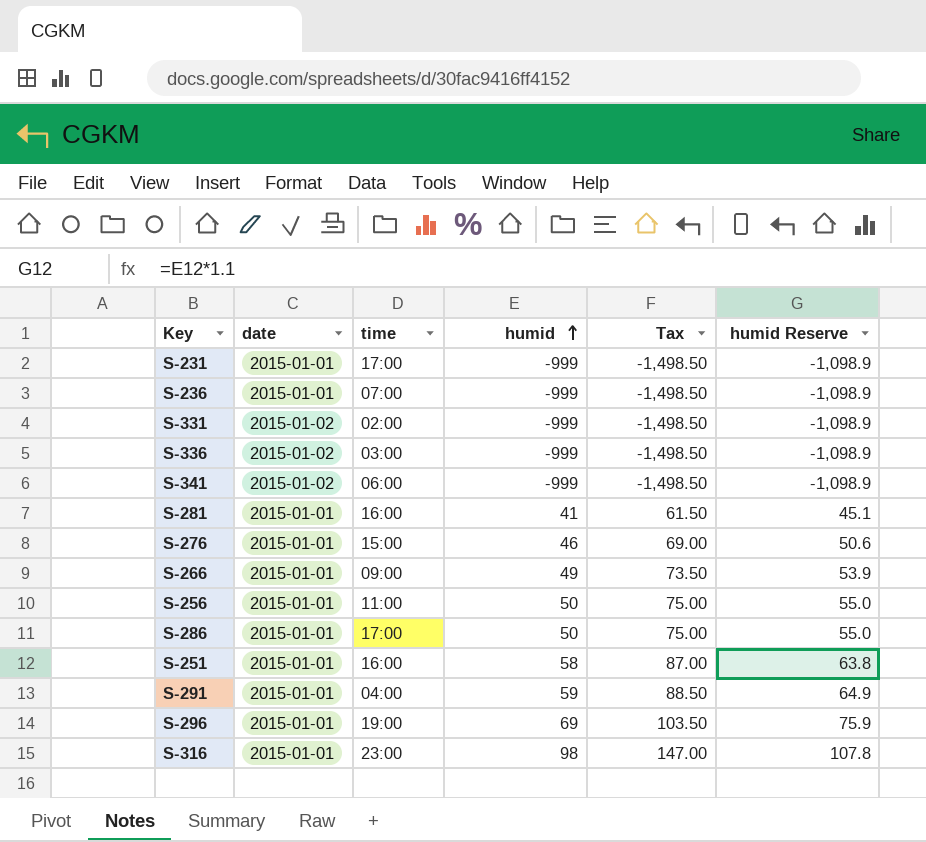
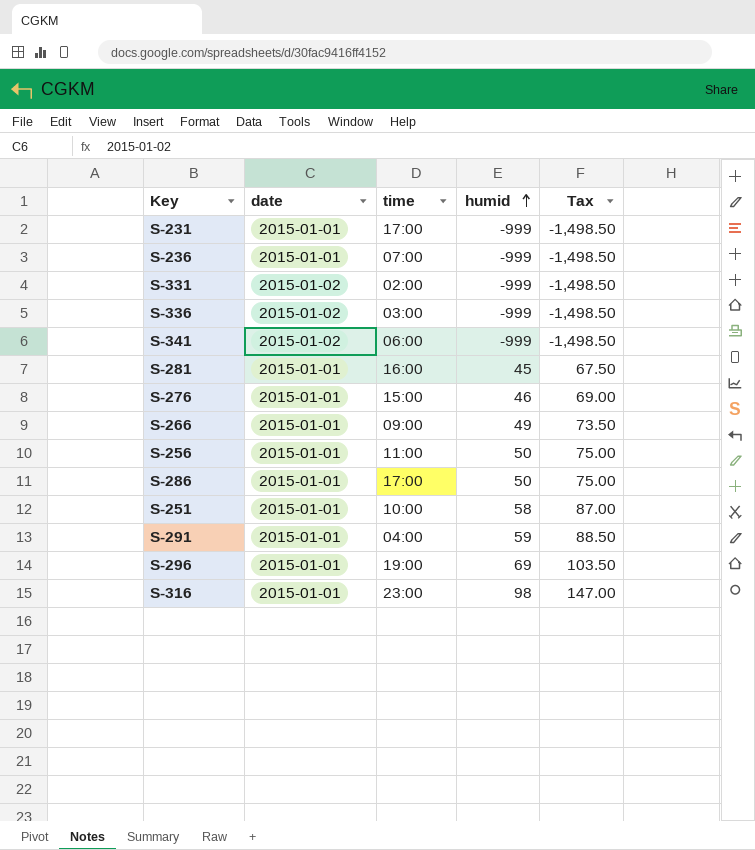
column humid Reserve | formula: [humid] * 1.1 -> none
S-281 | humid: 41 -> 45
S-281 | Tax: 61.50 -> 67.50
S-251 | time: 16:00 -> 10:00

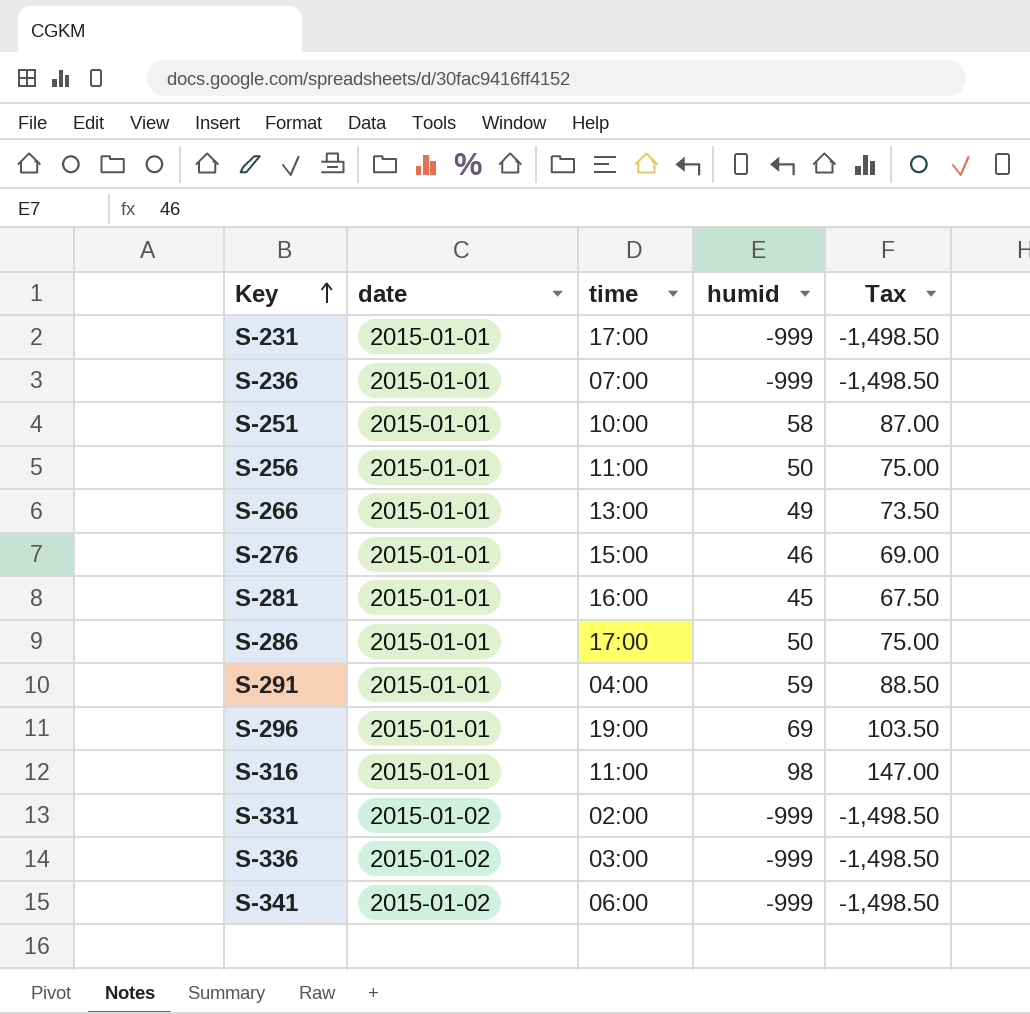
row order: humid ascending -> Key ascending
S-266 | time: 09:00 -> 13:00
S-316 | time: 23:00 -> 11:00

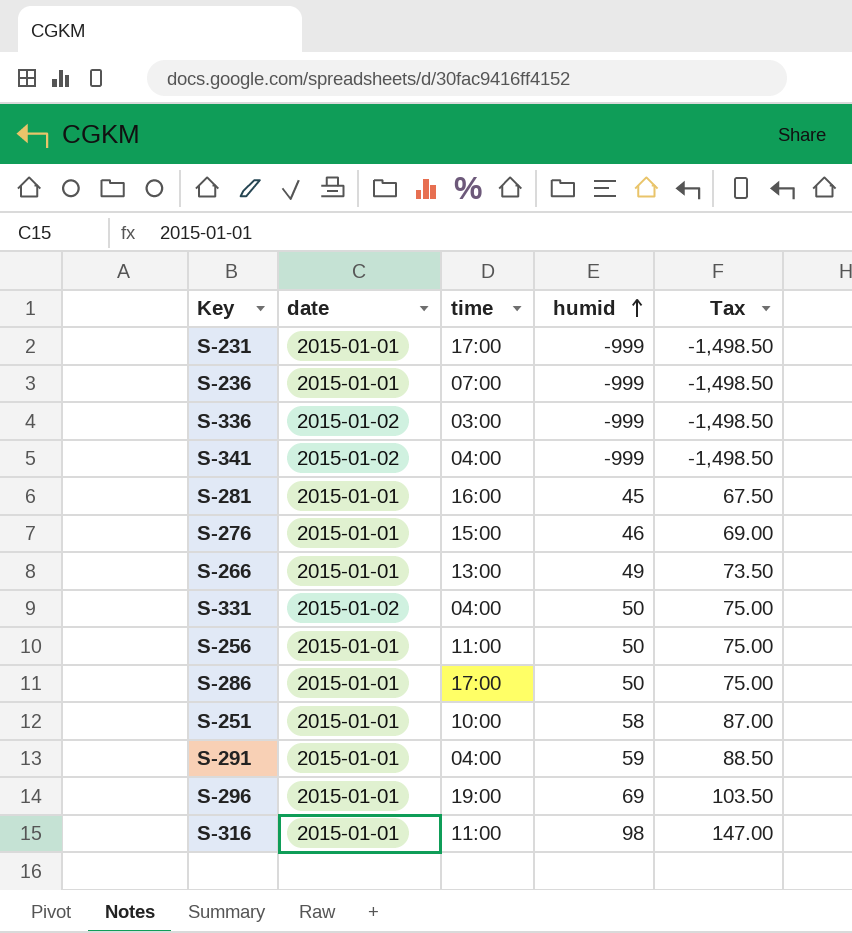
row order: Key ascending -> humid ascending
S-341 | time: 06:00 -> 04:00
S-331 | time: 02:00 -> 04:00
S-331 | humid: -999 -> 50
S-331 | Tax: -1,498.50 -> 75.00

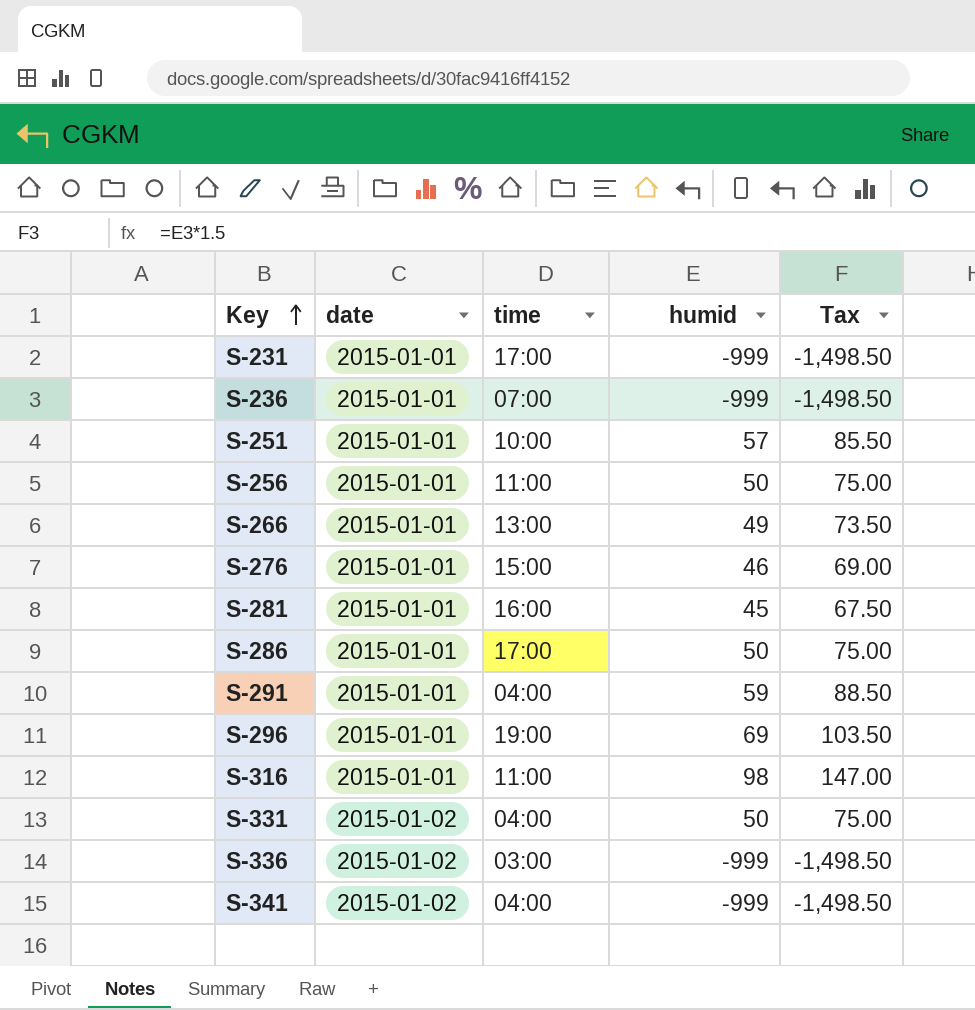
row order: humid ascending -> Key ascending
S-251 | humid: 58 -> 57
S-251 | Tax: 87.00 -> 85.50

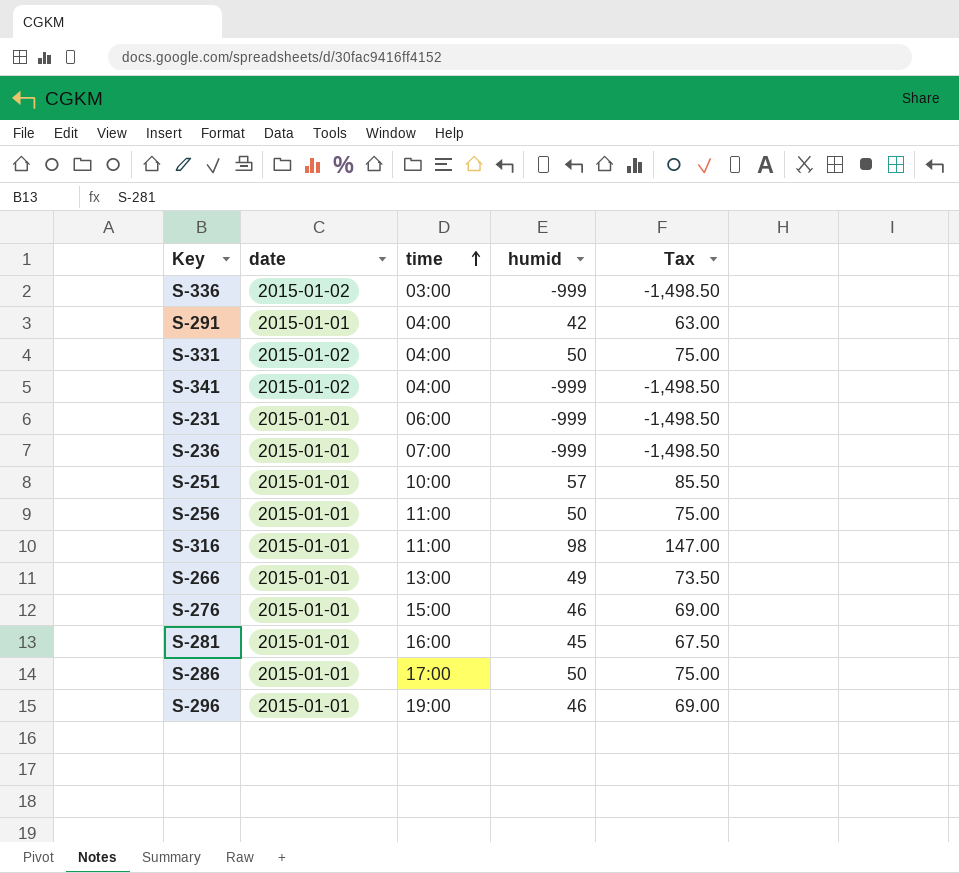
row order: Key ascending -> time ascending
S-291 | humid: 59 -> 42
S-291 | Tax: 88.50 -> 63.00
S-231 | time: 17:00 -> 06:00
S-296 | humid: 69 -> 46
S-296 | Tax: 103.50 -> 69.00

